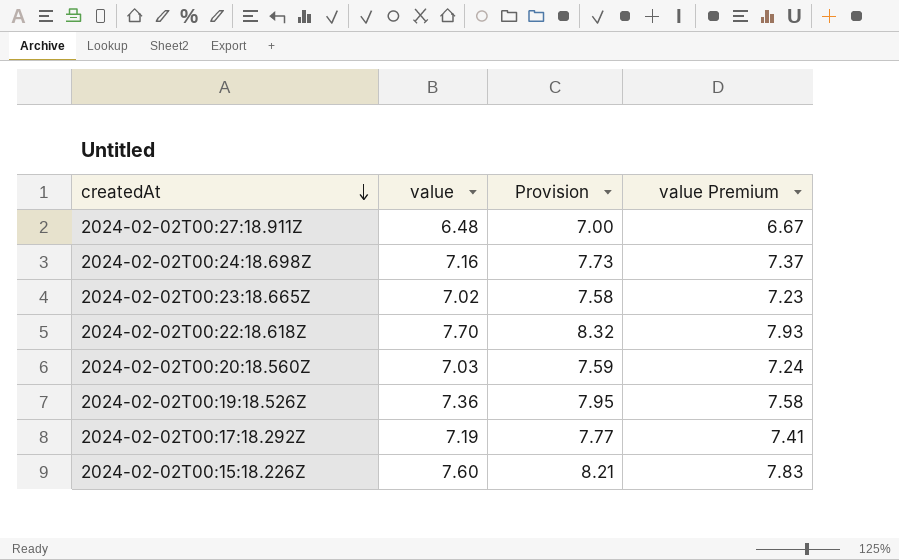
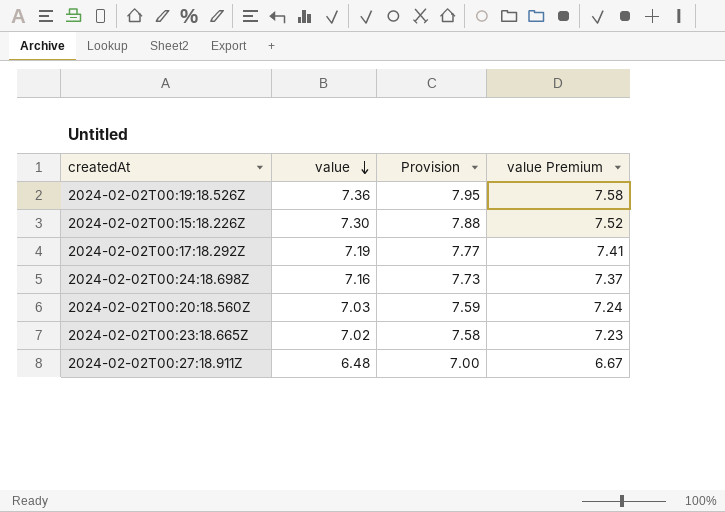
row order: createdAt descending -> value descending
row 2024-02-02T00:22:18.618Z: 7.70 | 8.32 | 7.93 -> none
2024-02-02T00:15:18.226Z | value: 7.60 -> 7.30
2024-02-02T00:15:18.226Z | Provision: 8.21 -> 7.88
2024-02-02T00:15:18.226Z | value Premium: 7.83 -> 7.52

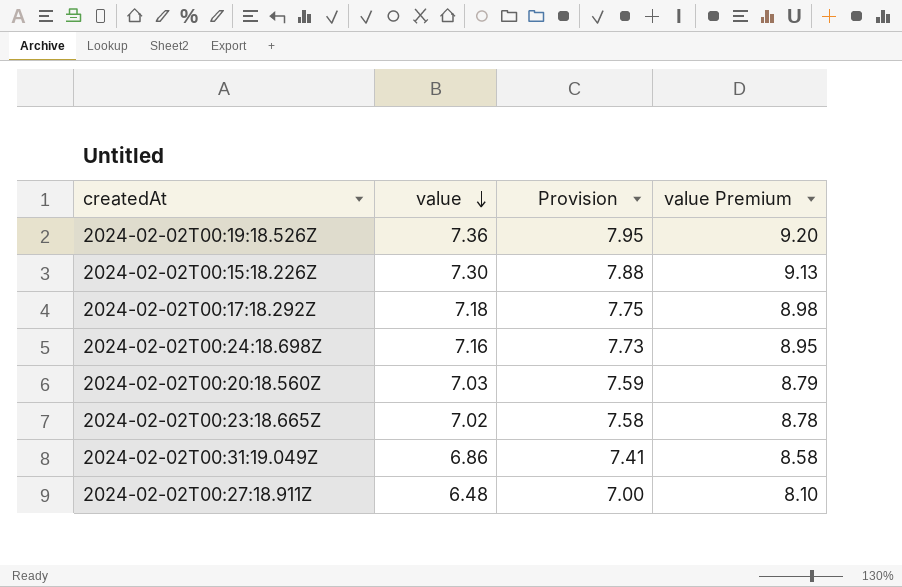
column value Premium | formula: [value] * 1.03 -> [value] * 1.25
2024-02-02T00:17:18.292Z | value: 7.19 -> 7.18
2024-02-02T00:17:18.292Z | Provision: 7.77 -> 7.75
row 2024-02-02T00:31:19.049Z: none -> 6.86 | 7.41 | 8.58

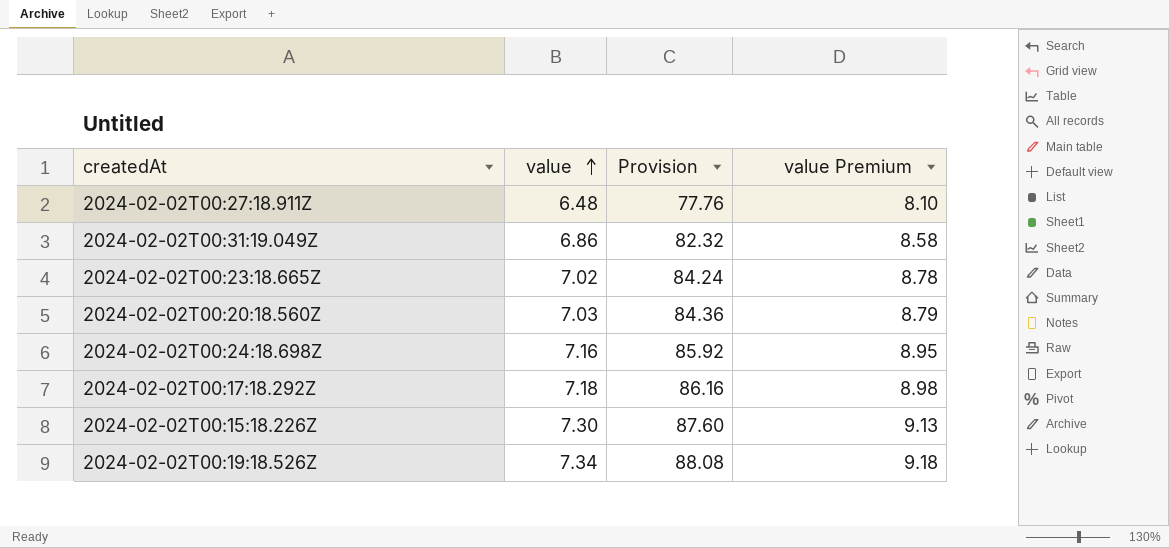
row order: value descending -> value ascending
column Provision | formula: [value] * 1.08 -> [value] * 12
2024-02-02T00:19:18.526Z | value: 7.36 -> 7.34
2024-02-02T00:19:18.526Z | value Premium: 9.20 -> 9.18

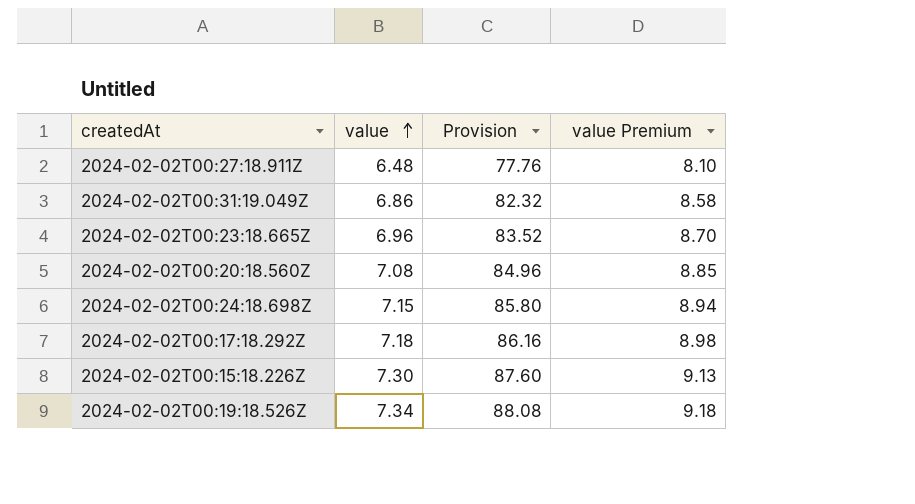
2024-02-02T00:23:18.665Z | value: 7.02 -> 6.96
2024-02-02T00:23:18.665Z | Provision: 84.24 -> 83.52
2024-02-02T00:23:18.665Z | value Premium: 8.78 -> 8.70
2024-02-02T00:20:18.560Z | value: 7.03 -> 7.08
2024-02-02T00:20:18.560Z | Provision: 84.36 -> 84.96
2024-02-02T00:20:18.560Z | value Premium: 8.79 -> 8.85
2024-02-02T00:24:18.698Z | value: 7.16 -> 7.15
2024-02-02T00:24:18.698Z | Provision: 85.92 -> 85.80
2024-02-02T00:24:18.698Z | value Premium: 8.95 -> 8.94

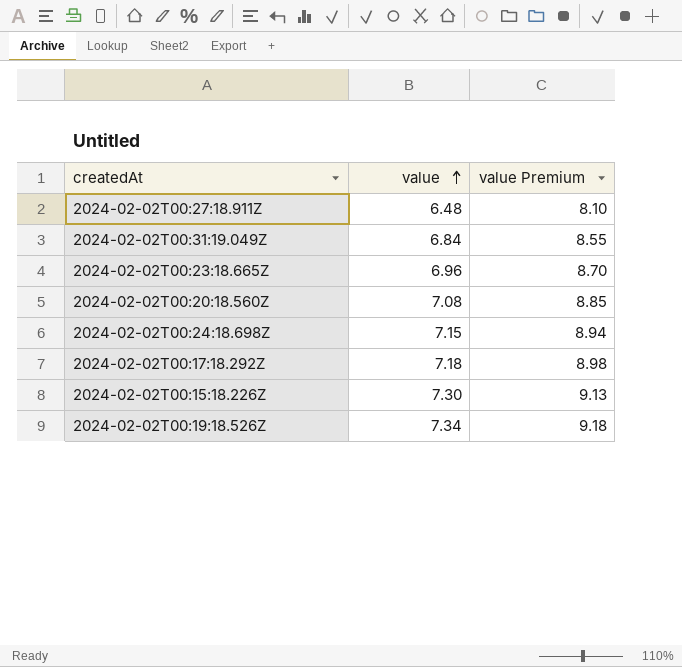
column Provision | formula: [value] * 12 -> none
2024-02-02T00:31:19.049Z | value: 6.86 -> 6.84
2024-02-02T00:31:19.049Z | value Premium: 8.58 -> 8.55

